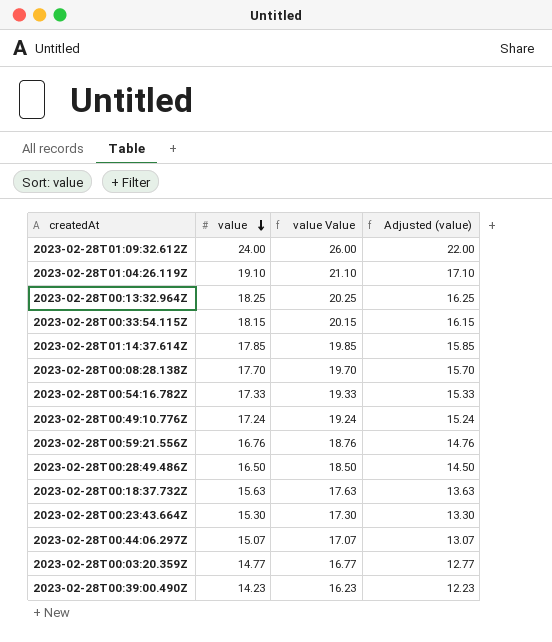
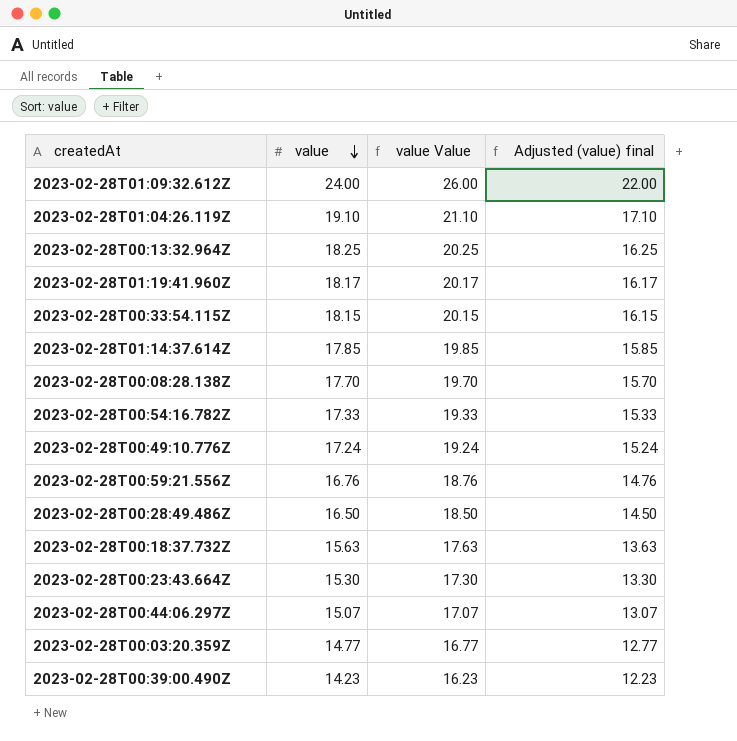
column name: Adjusted (value) -> Adjusted (value) final
row 2023-02-28T01:19:41.960Z: none -> 18.17 | 20.17 | 16.17

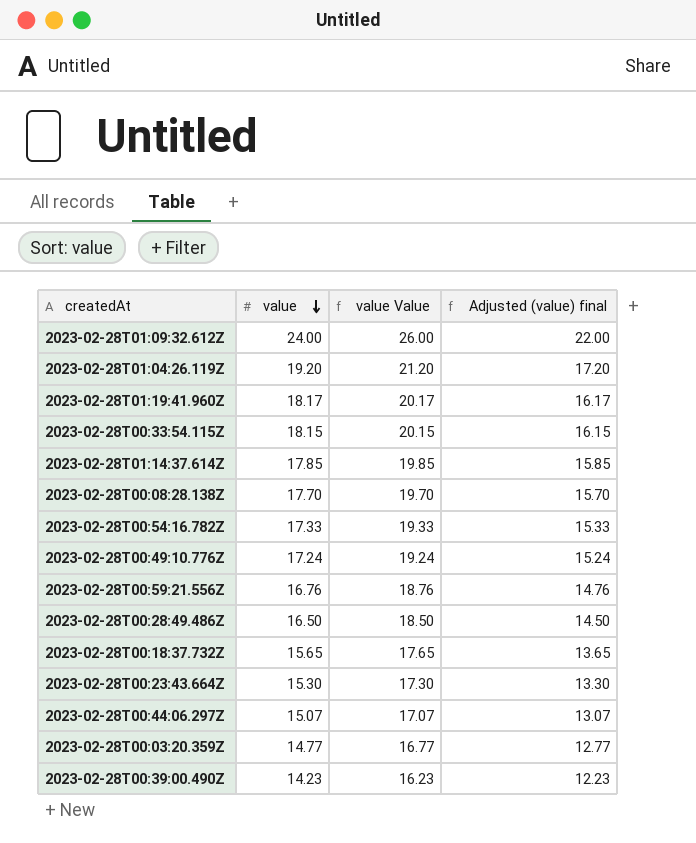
row 2023-02-28T00:13:32.964Z: 18.25 | 20.25 | 16.25 -> none
2023-02-28T01:04:26.119Z | value: 19.10 -> 19.20
2023-02-28T01:04:26.119Z | value Value: 21.10 -> 21.20
2023-02-28T01:04:26.119Z | Adjusted (value) final: 17.10 -> 17.20
2023-02-28T00:18:37.732Z | value: 15.63 -> 15.65
2023-02-28T00:18:37.732Z | value Value: 17.63 -> 17.65
2023-02-28T00:18:37.732Z | Adjusted (value) final: 13.63 -> 13.65

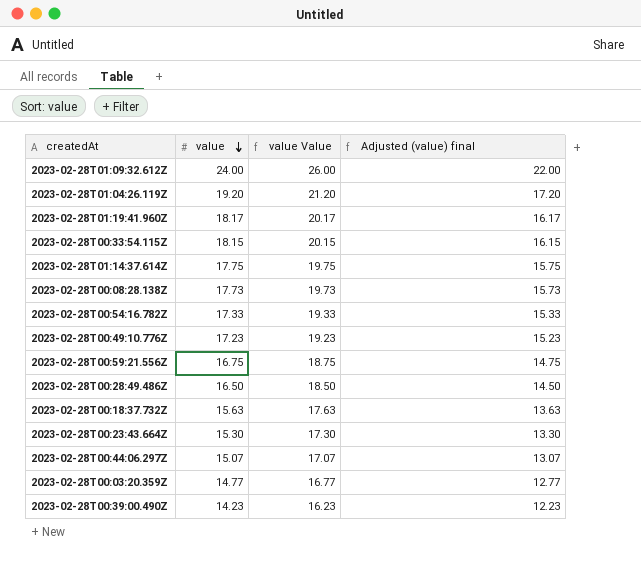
2023-02-28T01:14:37.614Z | value: 17.85 -> 17.75
2023-02-28T01:14:37.614Z | value Value: 19.85 -> 19.75
2023-02-28T01:14:37.614Z | Adjusted (value) final: 15.85 -> 15.75
2023-02-28T00:08:28.138Z | value: 17.70 -> 17.73
2023-02-28T00:08:28.138Z | value Value: 19.70 -> 19.73
2023-02-28T00:08:28.138Z | Adjusted (value) final: 15.70 -> 15.73
2023-02-28T00:49:10.776Z | value: 17.24 -> 17.23
2023-02-28T00:49:10.776Z | value Value: 19.24 -> 19.23
2023-02-28T00:49:10.776Z | Adjusted (value) final: 15.24 -> 15.23
2023-02-28T00:59:21.556Z | value: 16.76 -> 16.75
2023-02-28T00:59:21.556Z | value Value: 18.76 -> 18.75
2023-02-28T00:59:21.556Z | Adjusted (value) final: 14.76 -> 14.75
2023-02-28T00:18:37.732Z | value: 15.65 -> 15.63
2023-02-28T00:18:37.732Z | value Value: 17.65 -> 17.63
2023-02-28T00:18:37.732Z | Adjusted (value) final: 13.65 -> 13.63

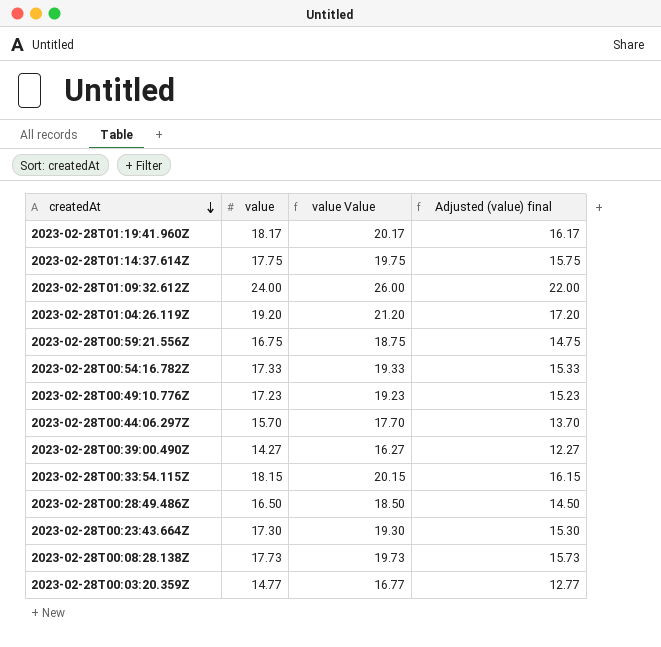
row order: value descending -> createdAt descending
row 2023-02-28T00:18:37.732Z: 15.63 | 17.63 | 13.63 -> none
2023-02-28T00:44:06.297Z | value: 15.07 -> 15.70
2023-02-28T00:44:06.297Z | value Value: 17.07 -> 17.70
2023-02-28T00:44:06.297Z | Adjusted (value) final: 13.07 -> 13.70
2023-02-28T00:39:00.490Z | value: 14.23 -> 14.27
2023-02-28T00:39:00.490Z | value Value: 16.23 -> 16.27
2023-02-28T00:39:00.490Z | Adjusted (value) final: 12.23 -> 12.27
2023-02-28T00:23:43.664Z | value: 15.30 -> 17.30
2023-02-28T00:23:43.664Z | value Value: 17.30 -> 19.30
2023-02-28T00:23:43.664Z | Adjusted (value) final: 13.30 -> 15.30

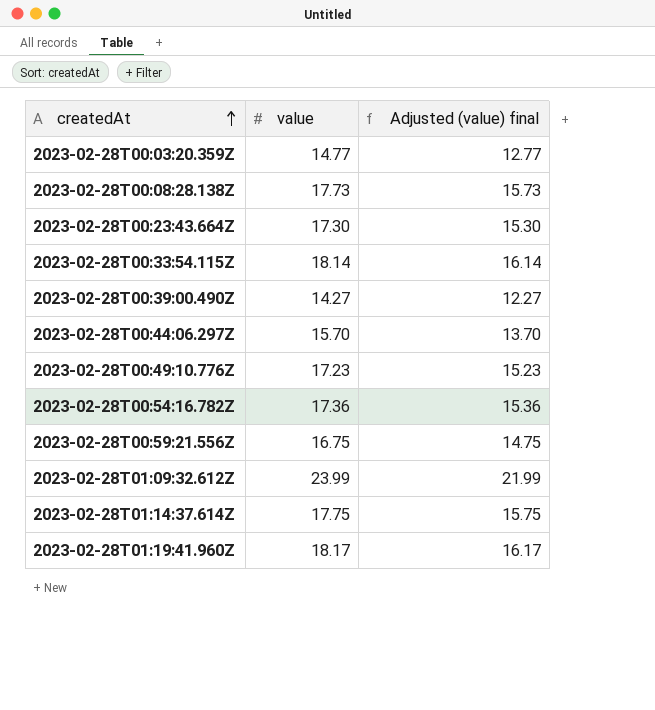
row order: createdAt descending -> createdAt ascending
column value Value | formula: [value] + 2 -> none
row 2023-02-28T01:04:26.119Z: 19.20 | 21.20 | 17.20 -> none
row 2023-02-28T00:28:49.486Z: 16.50 | 18.50 | 14.50 -> none
2023-02-28T00:33:54.115Z | value: 18.15 -> 18.14
2023-02-28T00:33:54.115Z | Adjusted (value) final: 16.15 -> 16.14
2023-02-28T00:54:16.782Z | value: 17.33 -> 17.36
2023-02-28T00:54:16.782Z | Adjusted (value) final: 15.33 -> 15.36
2023-02-28T01:09:32.612Z | value: 24.00 -> 23.99
2023-02-28T01:09:32.612Z | Adjusted (value) final: 22.00 -> 21.99

